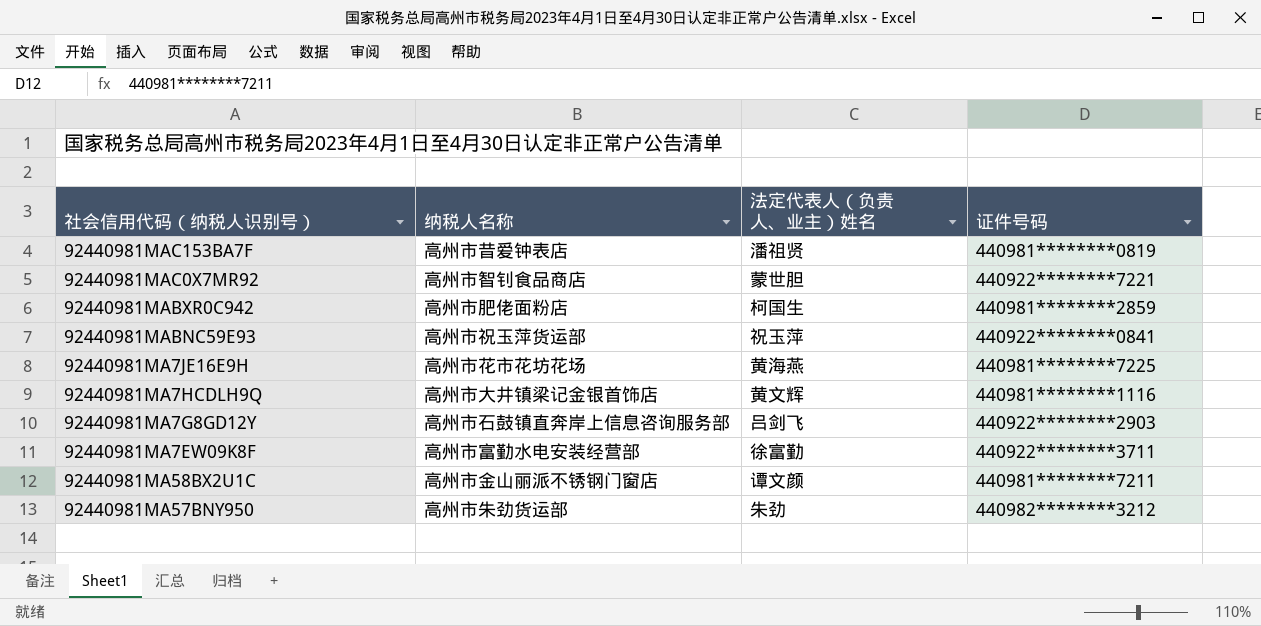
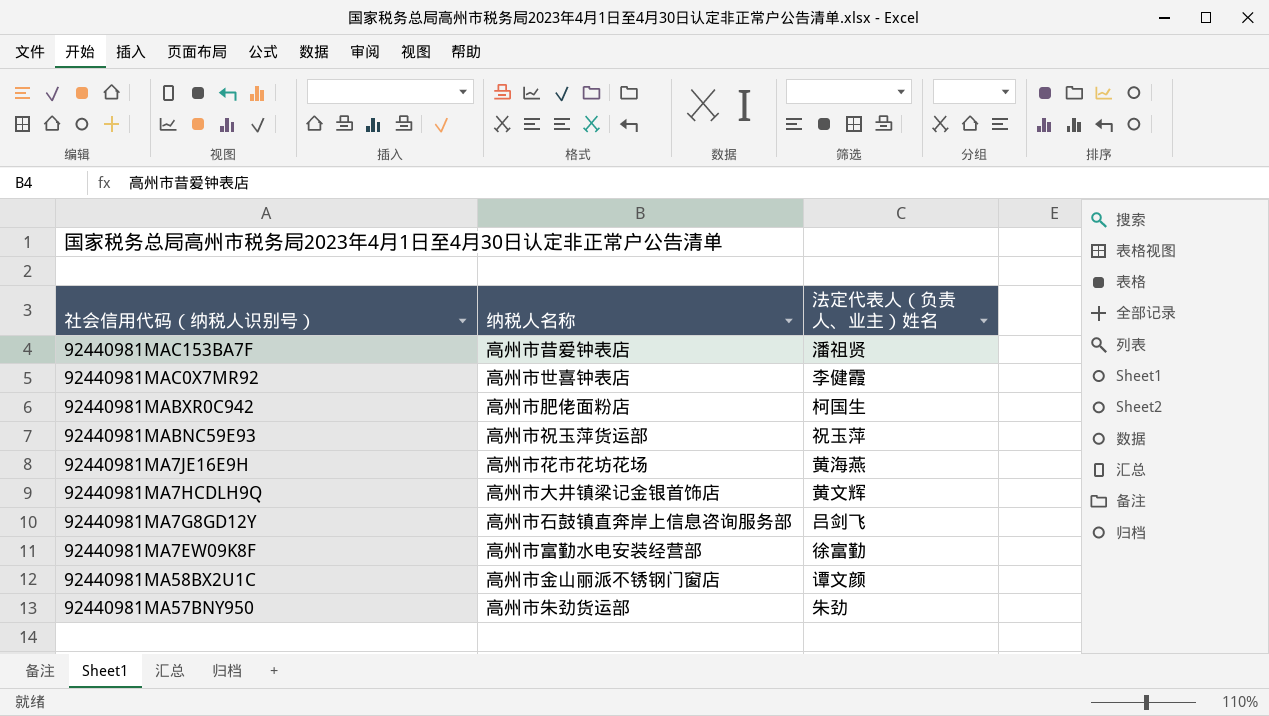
column 证件号码 | position: 4 -> none
92440981MAC0X7MR92 | 纳税人名称: 高州市智钊食品商店 -> 高州市世喜钟表店
92440981MAC0X7MR92 | 法定代表人（负责人、业主）姓名: 蒙世胆 -> 李健霞

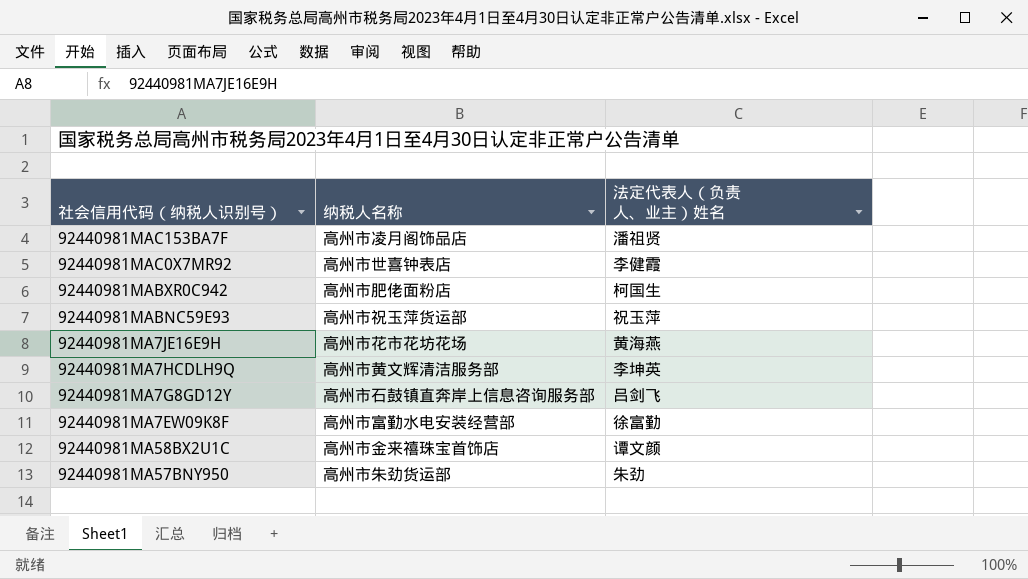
92440981MAC153BA7F | 纳税人名称: 高州市昔爱钟表店 -> 高州市凌月阁饰品店
92440981MA7HCDLH9Q | 纳税人名称: 高州市大井镇梁记金银首饰店 -> 高州市黄文辉清洁服务部
92440981MA7HCDLH9Q | 法定代表人（负责人、业主）姓名: 黄文辉 -> 李坤英
92440981MA58BX2U1C | 纳税人名称: 高州市金山丽派不锈钢门窗店 -> 高州市金来禧珠宝首饰店

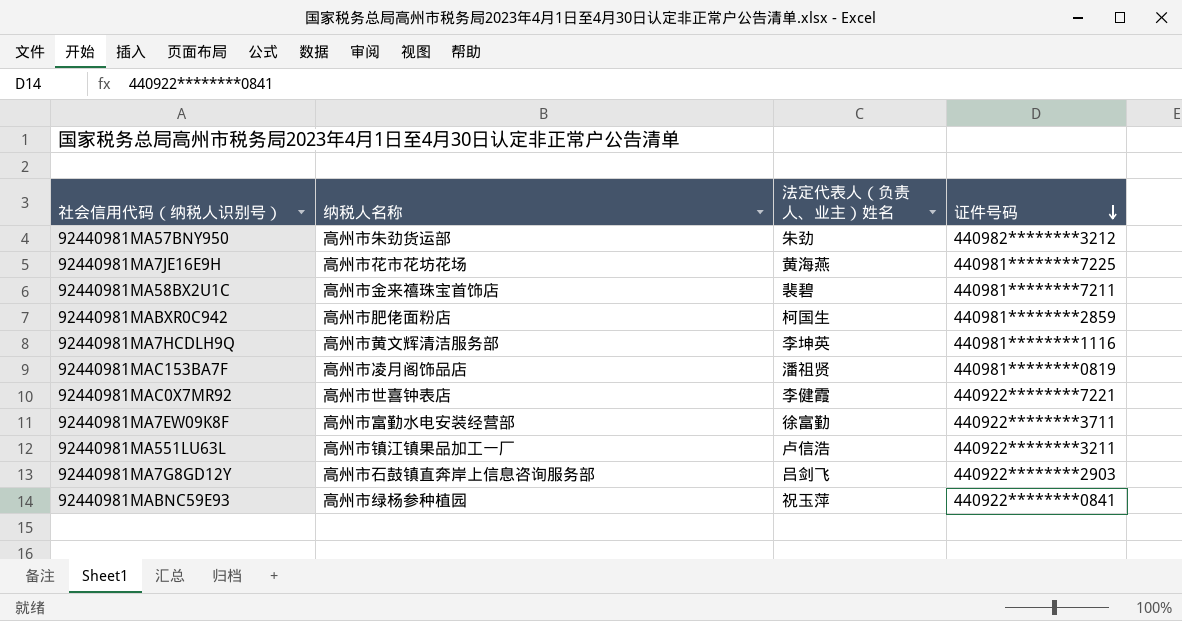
row order: none -> 证件号码 descending
column 证件号码 | position: none -> 4
92440981MA58BX2U1C | 法定代表人（负责人、业主）姓名: 谭文颜 -> 裴碧
row 92440981MA551LU63L: none -> 高州市镇江镇果品加工一厂 | 卢信浩 | 440922********3211
92440981MABNC59E93 | 纳税人名称: 高州市祝玉萍货运部 -> 高州市绿杨参种植园

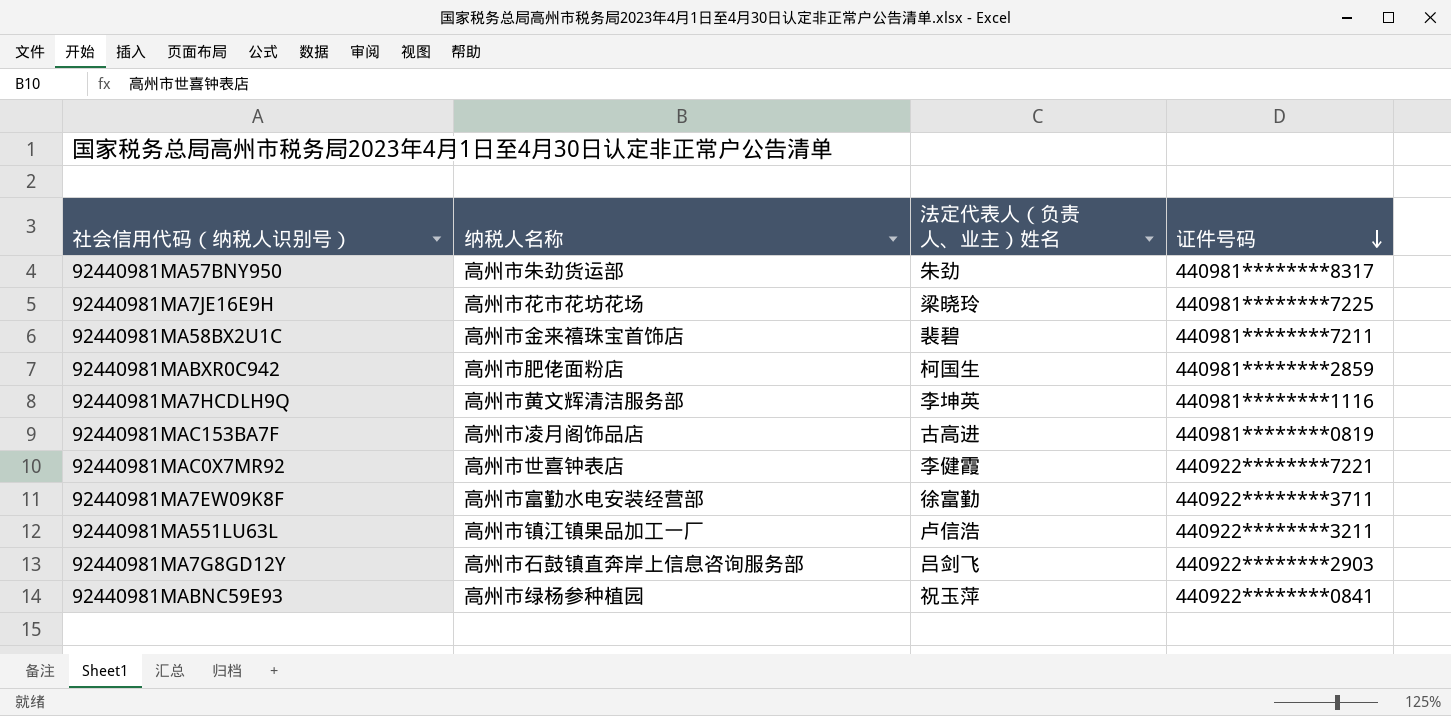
92440981MA57BNY950 | 证件号码: 440982********3212 -> 440981********8317
92440981MA7JE16E9H | 法定代表人（负责人、业主）姓名: 黄海燕 -> 梁晓玲
92440981MAC153BA7F | 法定代表人（负责人、业主）姓名: 潘祖贤 -> 古高进

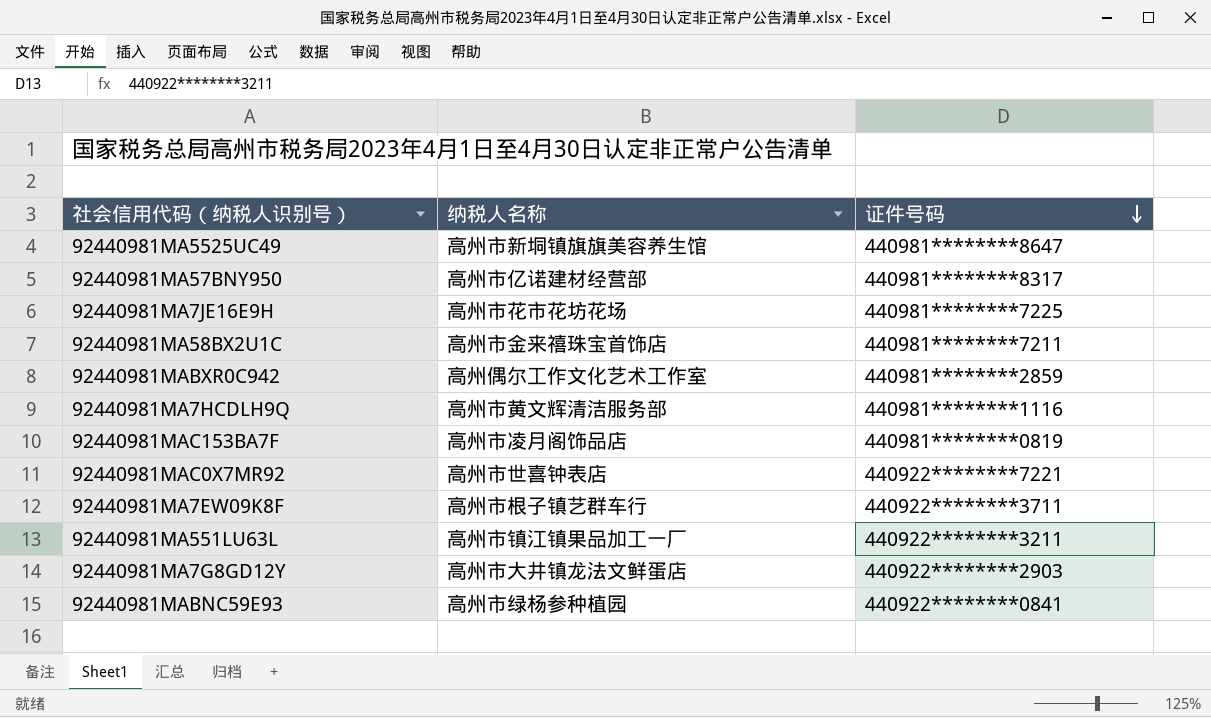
column 法定代表人（负责人、业主）姓名 | position: 3 -> none
row 92440981MA5525UC49: none -> 高州市新垌镇旗旗美容养生馆 | 440981********8647
92440981MA57BNY950 | 纳税人名称: 高州市朱劲货运部 -> 高州市亿诺建材经营部
92440981MABXR0C942 | 纳税人名称: 高州市肥佬面粉店 -> 高州偶尔工作文化艺术工作室
92440981MA7EW09K8F | 纳税人名称: 高州市富勤水电安装经营部 -> 高州市根子镇艺群车行
92440981MA7G8GD12Y | 纳税人名称: 高州市石鼓镇直奔岸上信息咨询服务部 -> 高州市大井镇龙法文鲜蛋店

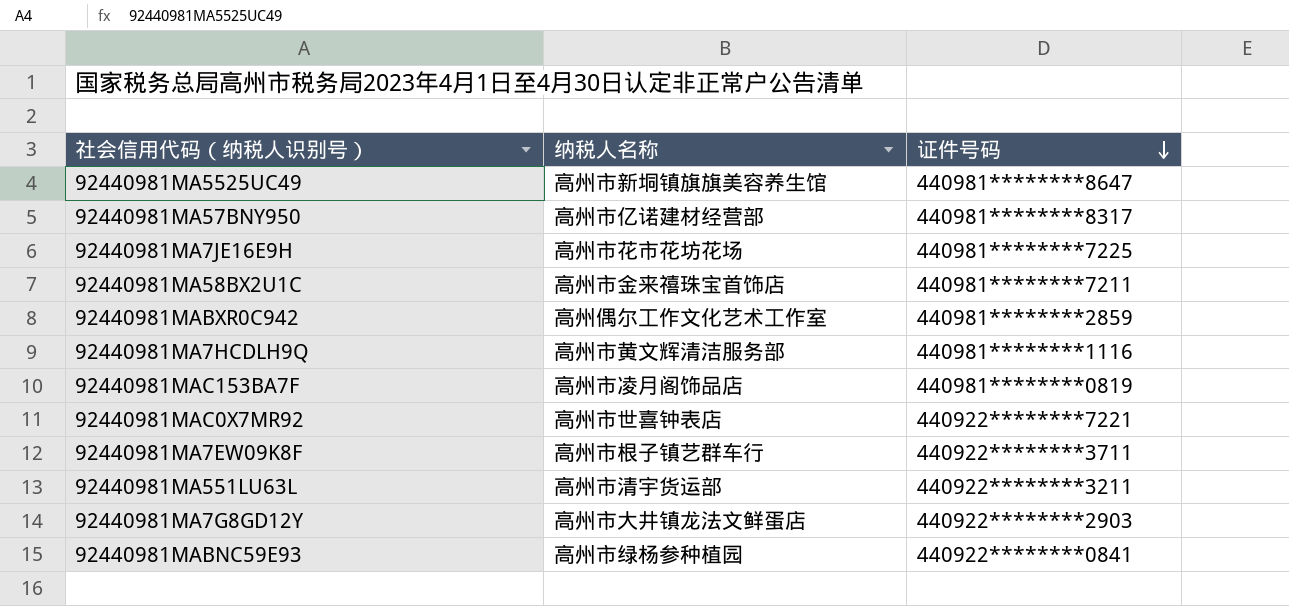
92440981MA551LU63L | 纳税人名称: 高州市镇江镇果品加工一厂 -> 高州市清宇货运部

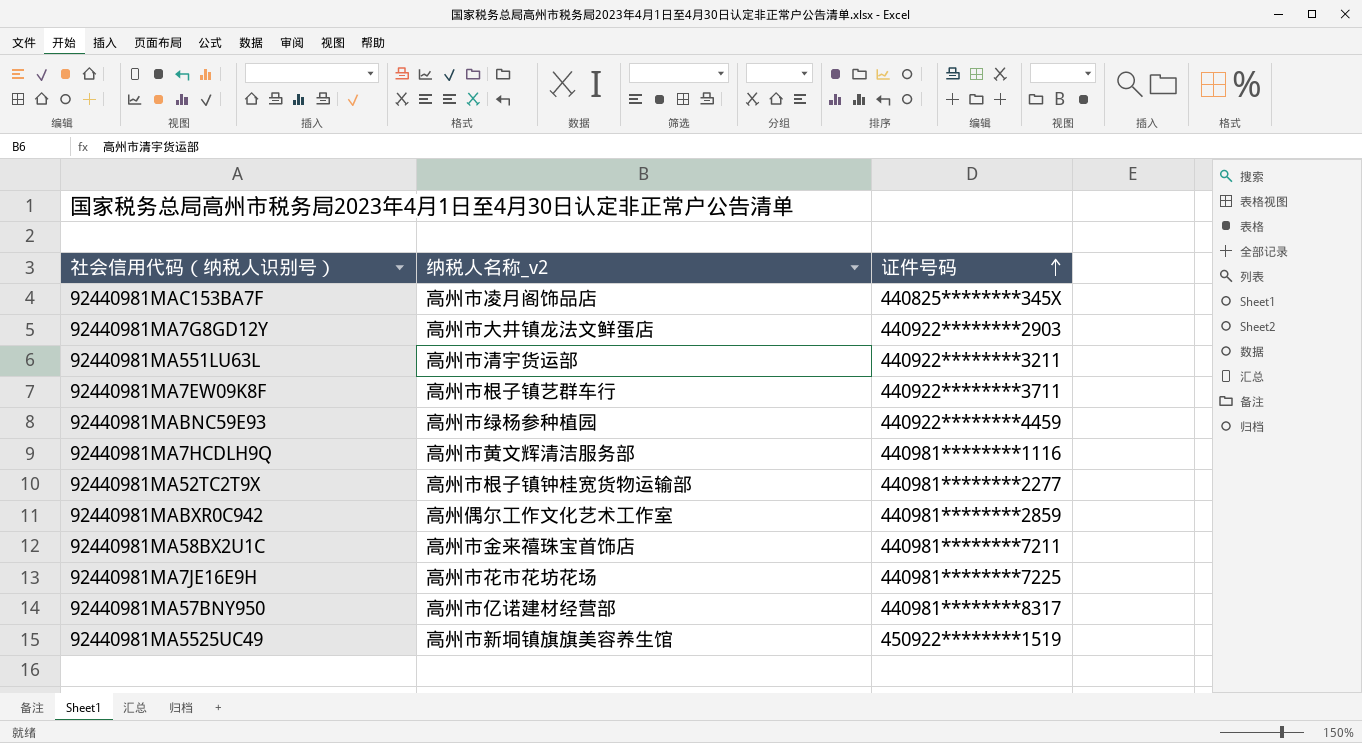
row order: 证件号码 descending -> 证件号码 ascending
column name: 纳税人名称 -> 纳税人名称_v2
row 92440981MAC0X7MR92: 高州市世喜钟表店 | 440922********7221 -> none
92440981MAC153BA7F | 证件号码: 440981********0819 -> 440825********345X
92440981MABNC59E93 | 证件号码: 440922********0841 -> 440922********4459
row 92440981MA52TC2T9X: none -> 高州市根子镇钟桂宽货物运输部 | 440981********2277
92440981MA5525UC49 | 证件号码: 440981********8647 -> 450922********1519

